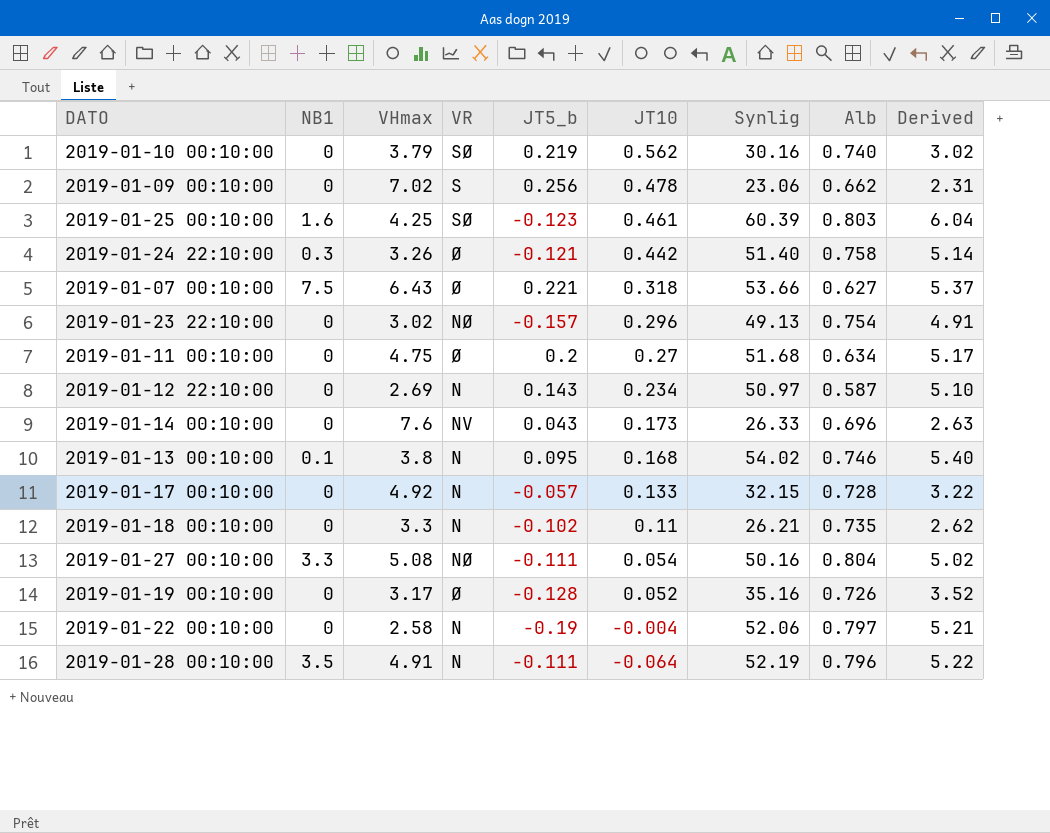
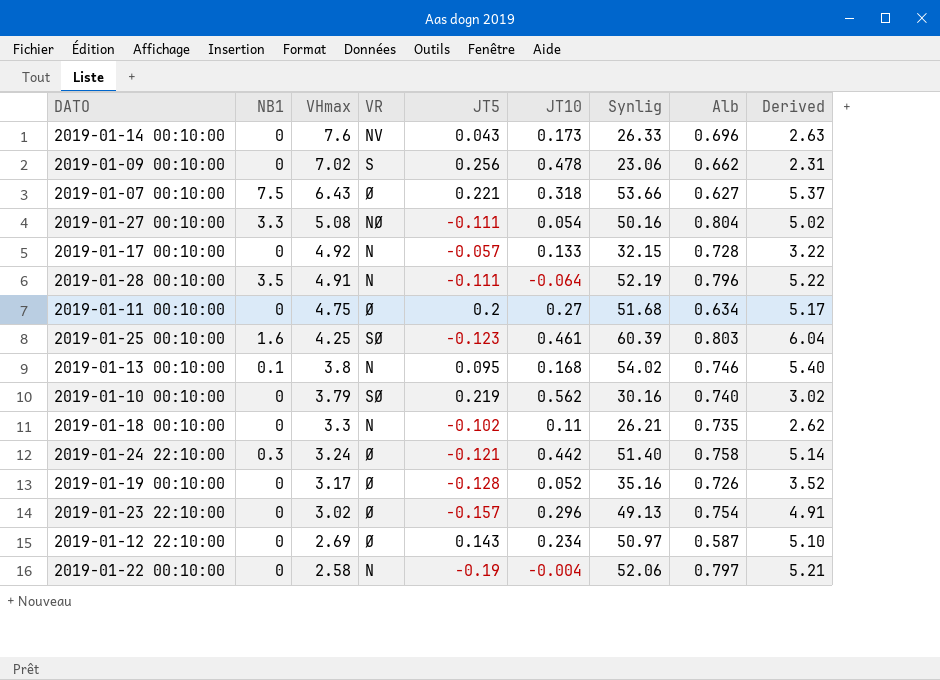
row order: JT10 descending -> VHmax descending
column name: JT5_b -> JT5
2019-01-24 22:10:00 | VHmax: 3.26 -> 3.24
2019-01-23 22:10:00 | VR: NØ -> Ø
2019-01-12 22:10:00 | VR: N -> Ø

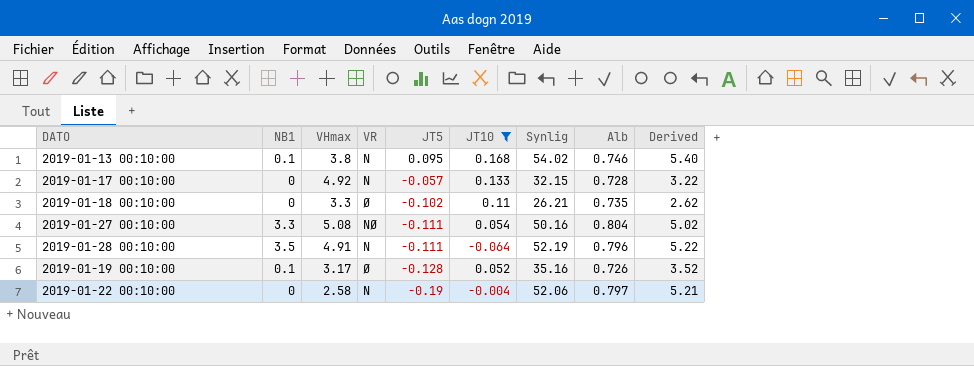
filter: none -> JT10 <= 0.168
row order: VHmax descending -> JT5 descending
2019-01-18 00:10:00 | VR: N -> Ø
2019-01-19 00:10:00 | NB1: 0 -> 0.1

